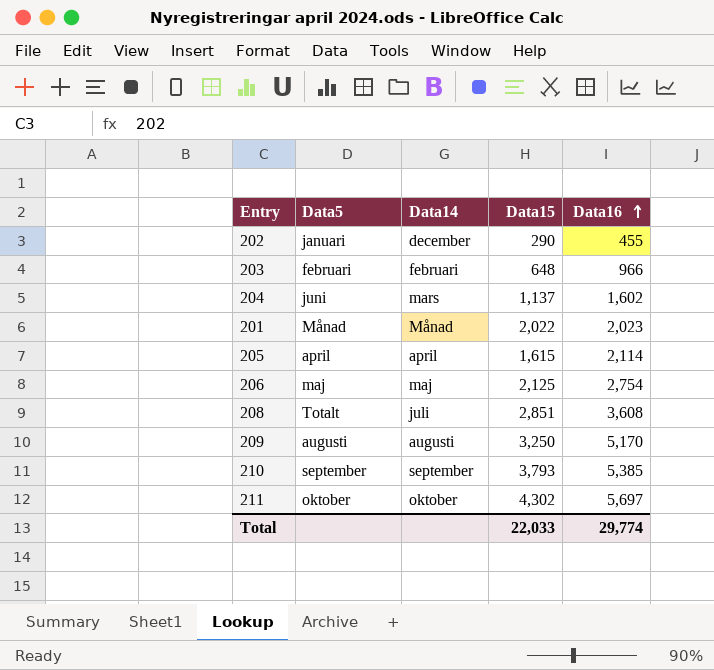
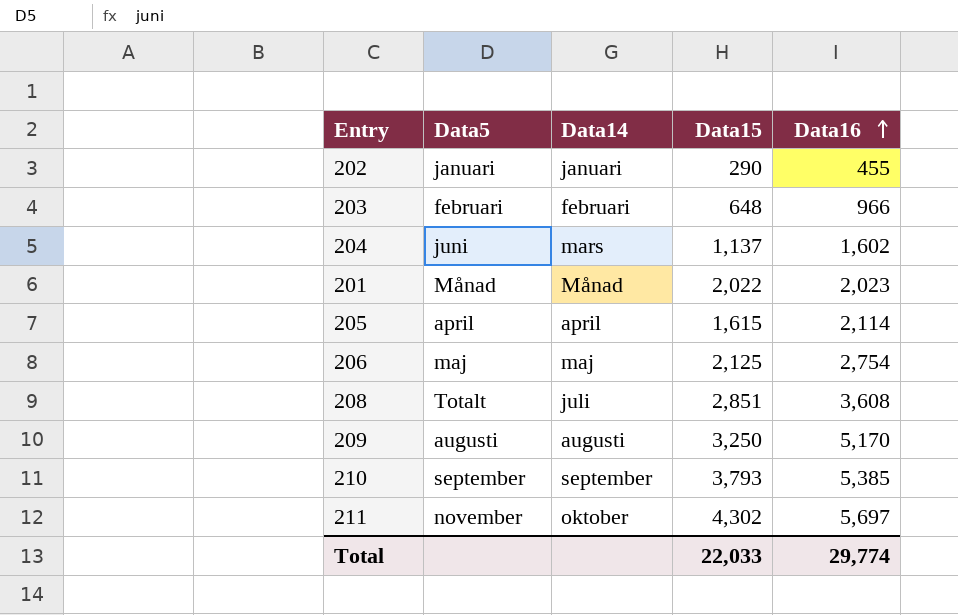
202 | Data14: december -> januari
211 | Data5: oktober -> november

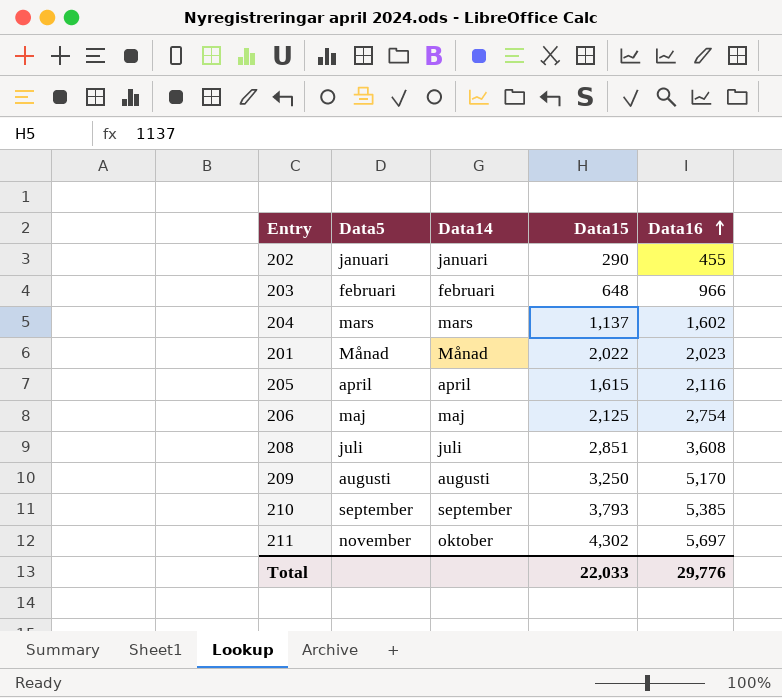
204 | Data5: juni -> mars
205 | Data16: 2,114 -> 2,116
208 | Data5: Totalt -> juli
Total | Data16: 29,774 -> 29,776

